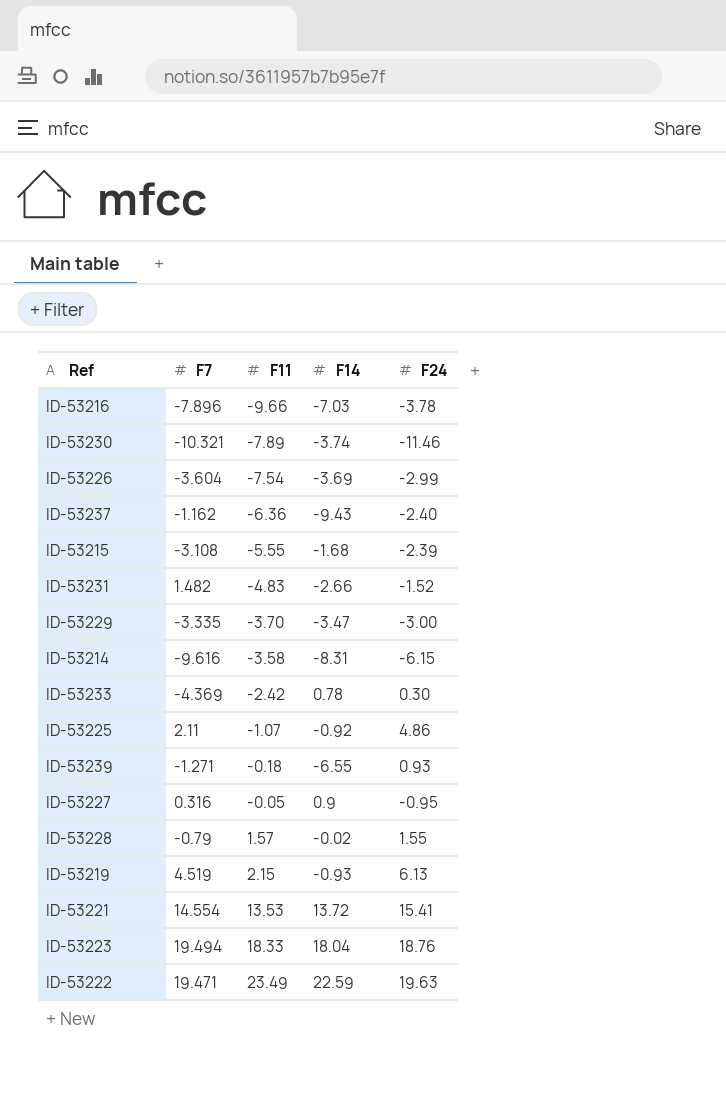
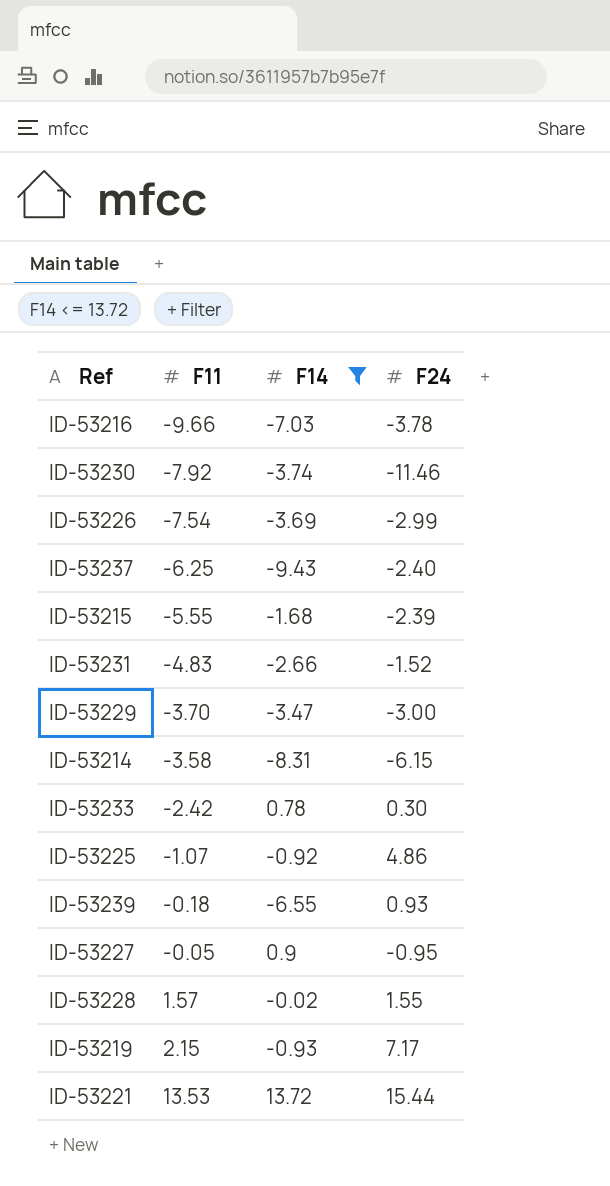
filter: none -> F14 <= 13.72
column F7 | position: 2 -> none
ID-53230 | F11: -7.89 -> -7.92
ID-53237 | F11: -6.36 -> -6.25
ID-53219 | F24: 6.13 -> 7.17
ID-53221 | F24: 15.41 -> 15.44

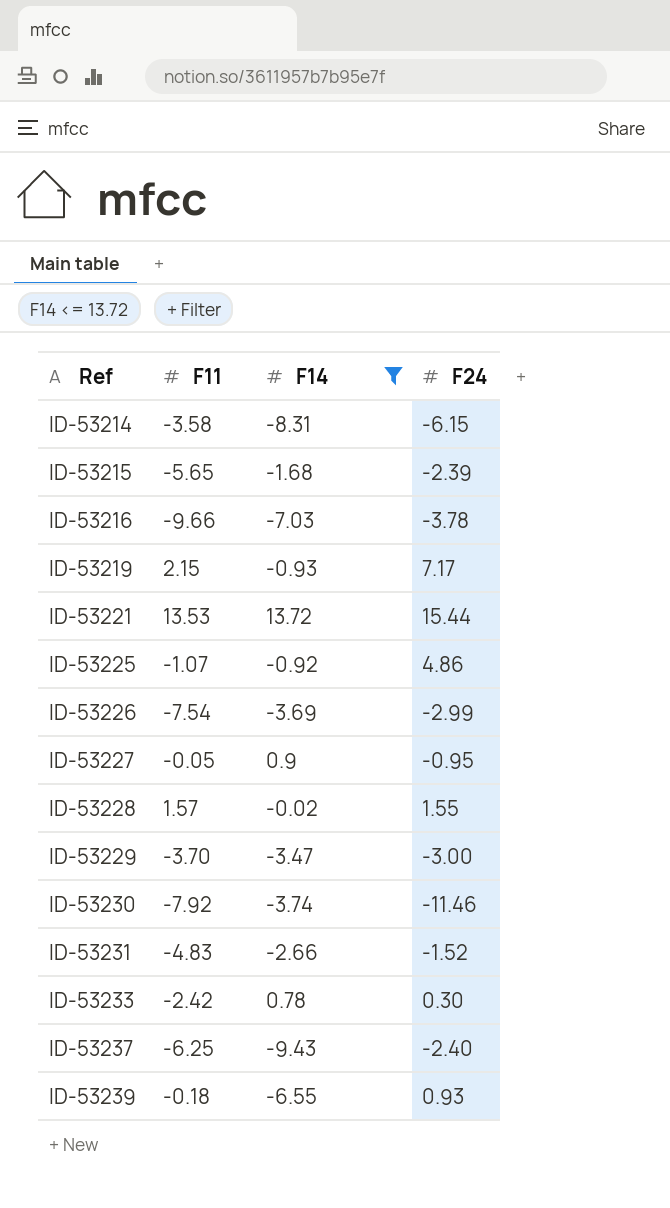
row order: F11 ascending -> Ref ascending
ID-53215 | F11: -5.55 -> -5.65

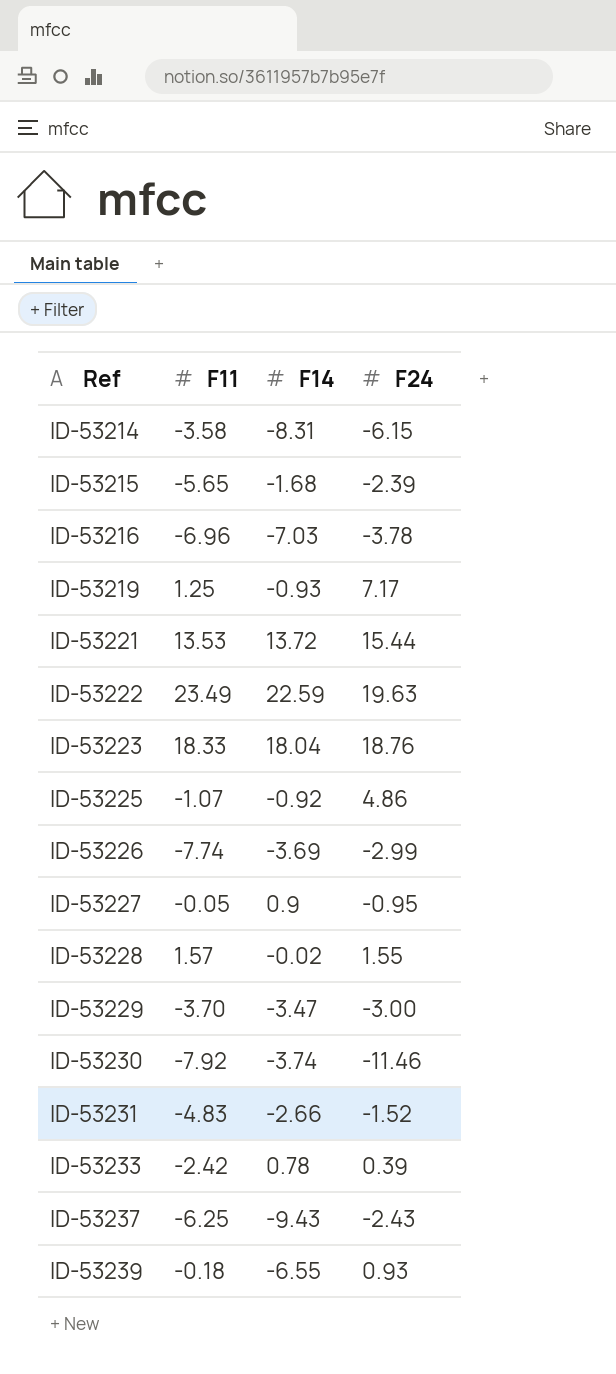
filter: F14 <= 13.72 -> none
ID-53216 | F11: -9.66 -> -6.96
ID-53219 | F11: 2.15 -> 1.25
ID-53226 | F11: -7.54 -> -7.74
ID-53233 | F24: 0.30 -> 0.39
ID-53237 | F24: -2.40 -> -2.43

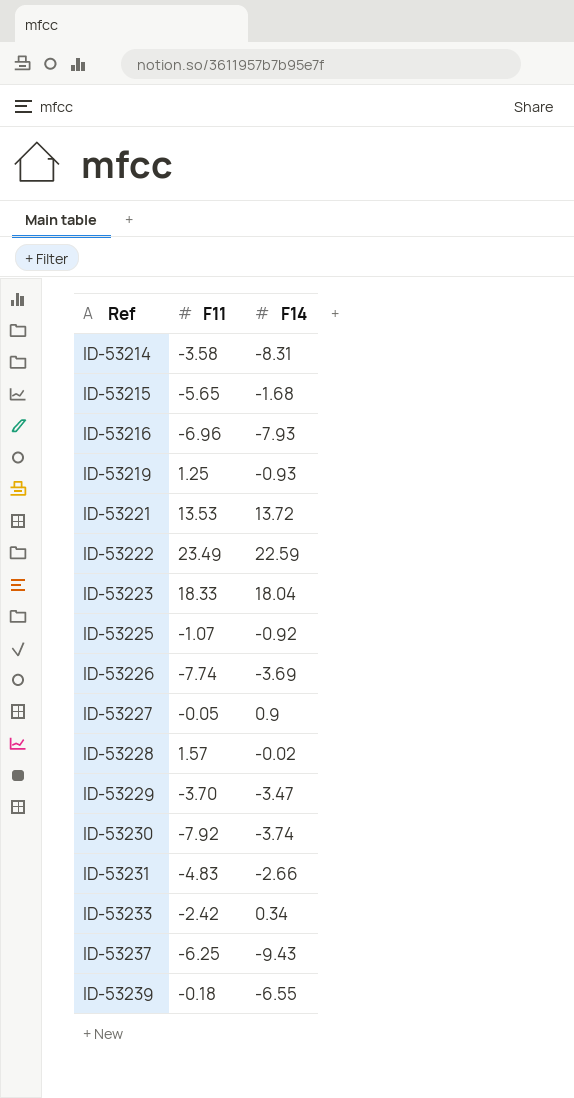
column F24 | position: 4 -> none
ID-53216 | F14: -7.03 -> -7.93
ID-53233 | F14: 0.78 -> 0.34

